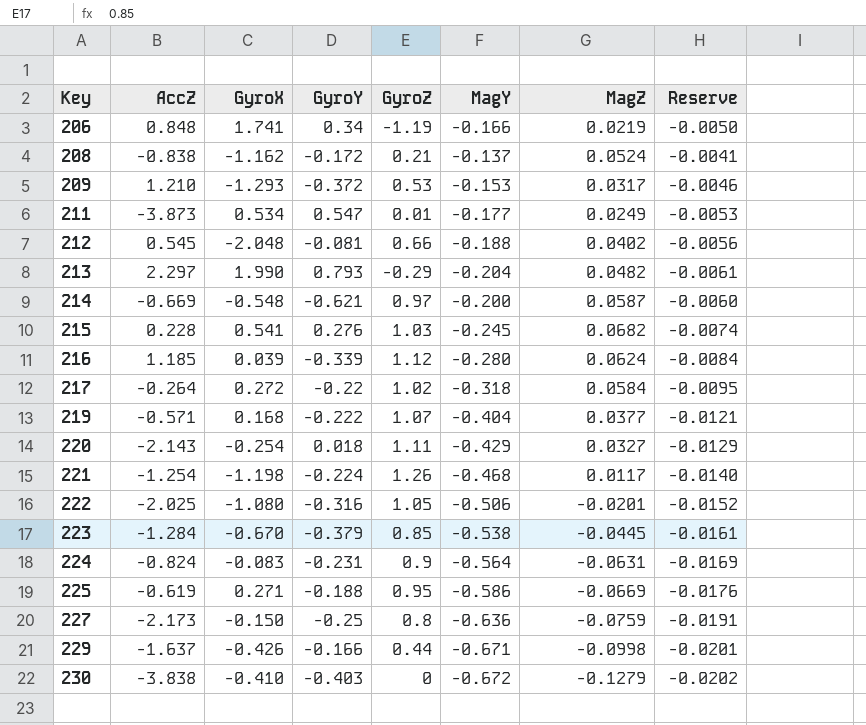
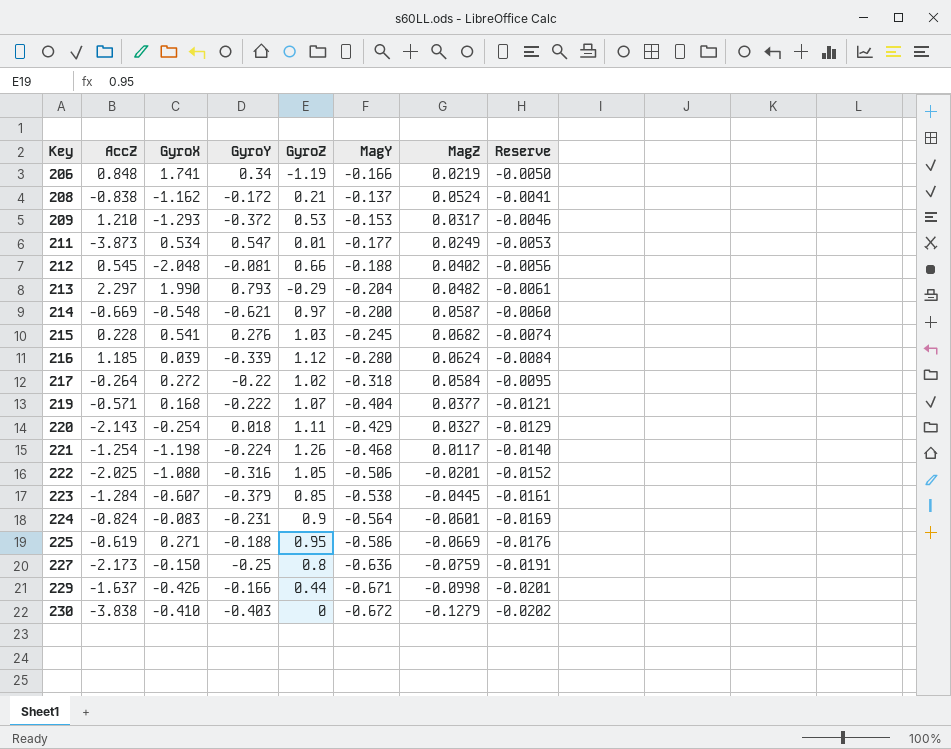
223 | GyroX: -0.670 -> -0.607
224 | MagZ: -0.0631 -> -0.0601

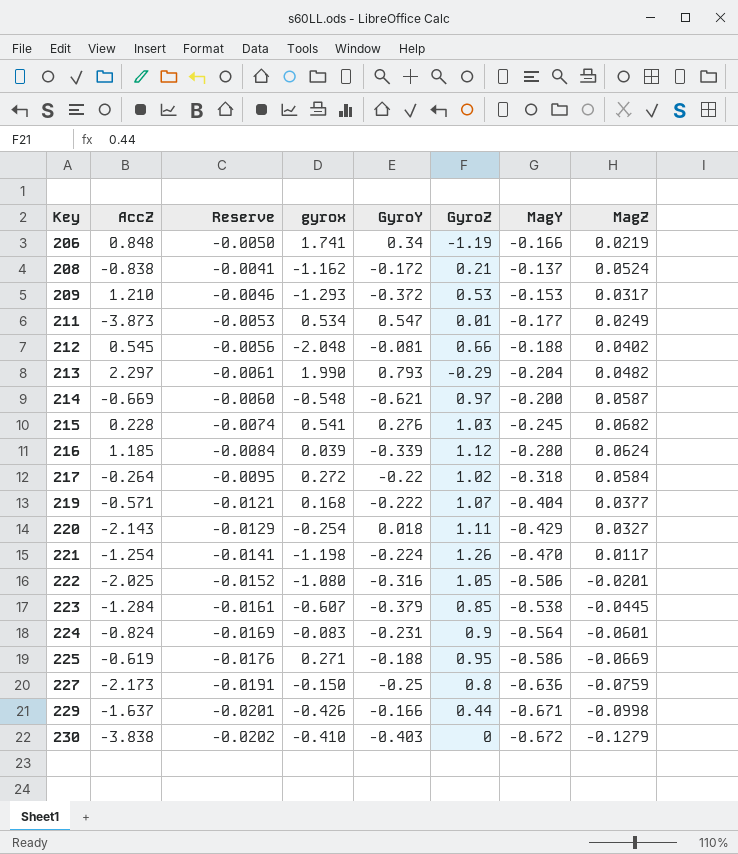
column Reserve | position: 8 -> 3
column name: GyroX -> gyrox
221 | Reserve: -0.0140 -> -0.0141
221 | MagY: -0.468 -> -0.470

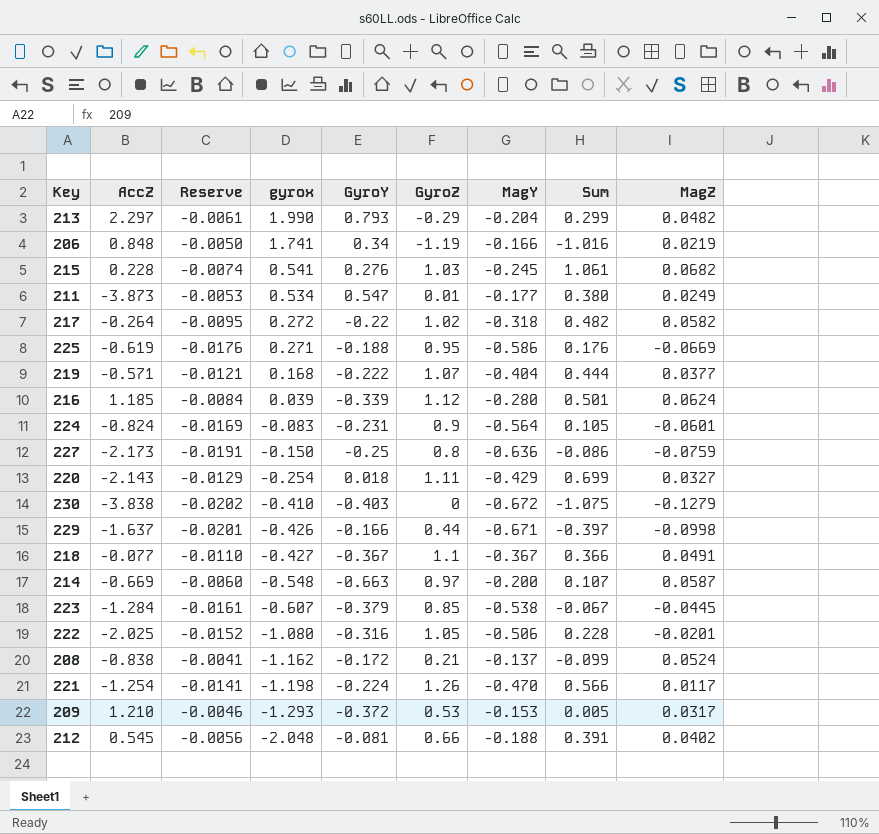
row order: Key ascending -> gyrox descending
column Sum | formula: none -> [GyroY] + [GyroZ] + [MagY]
217 | MagZ: 0.0584 -> 0.0582
row 218: none -> -0.077 | -0.0110 | -0.427 | -0.367 | 1.1 | -0.367 | 0.366 | 0.0491
214 | GyroY: -0.621 -> -0.663

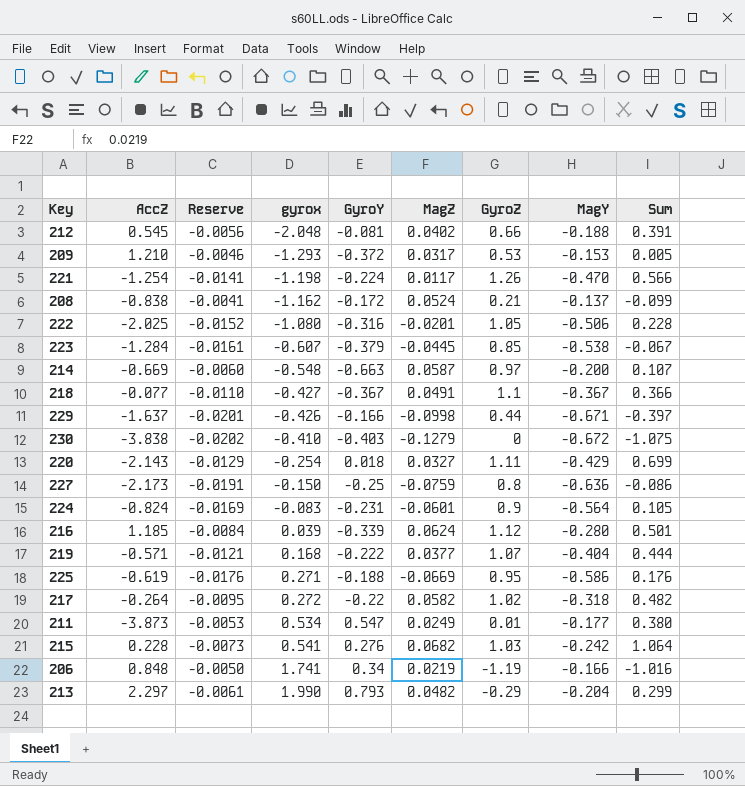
row order: gyrox descending -> gyrox ascending
column MagZ | position: 9 -> 6
215 | Reserve: -0.0074 -> -0.0073
215 | MagY: -0.245 -> -0.242
215 | Sum: 1.061 -> 1.064

